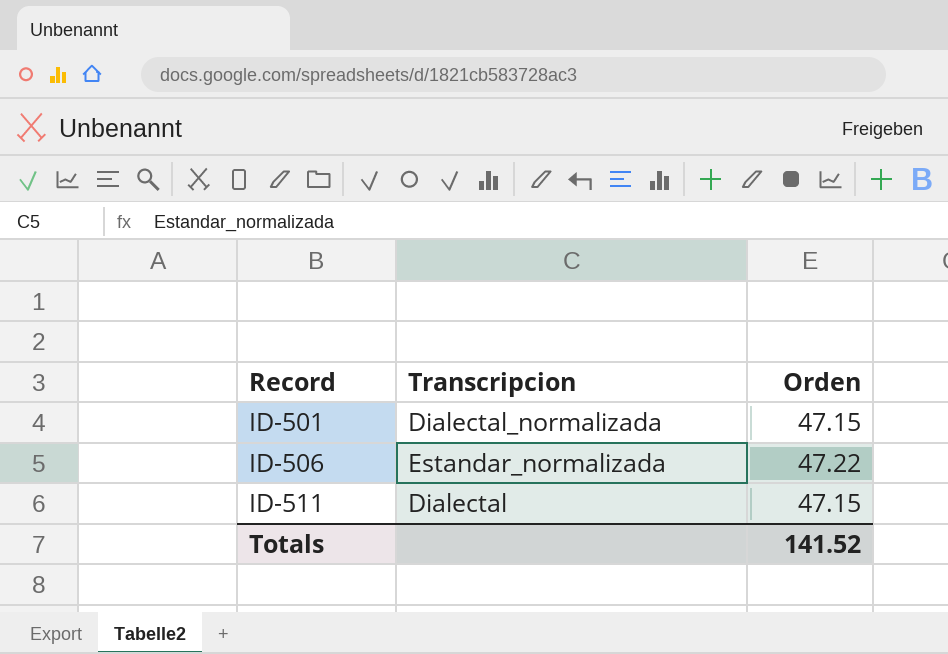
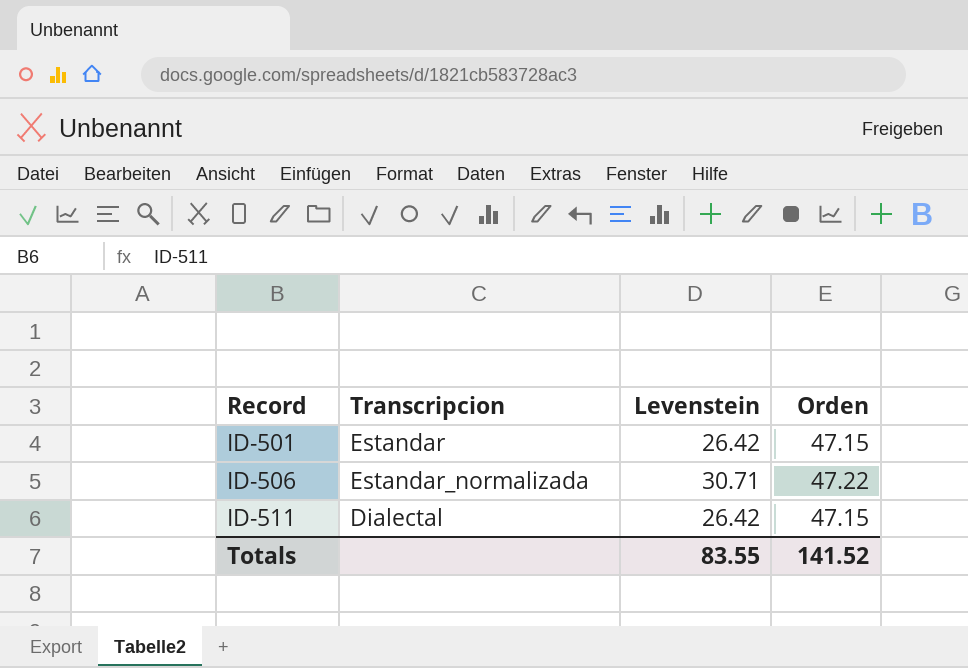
column Levenstein | position: none -> 3
ID-501 | Transcripcion: Dialectal_normalizada -> Estandar

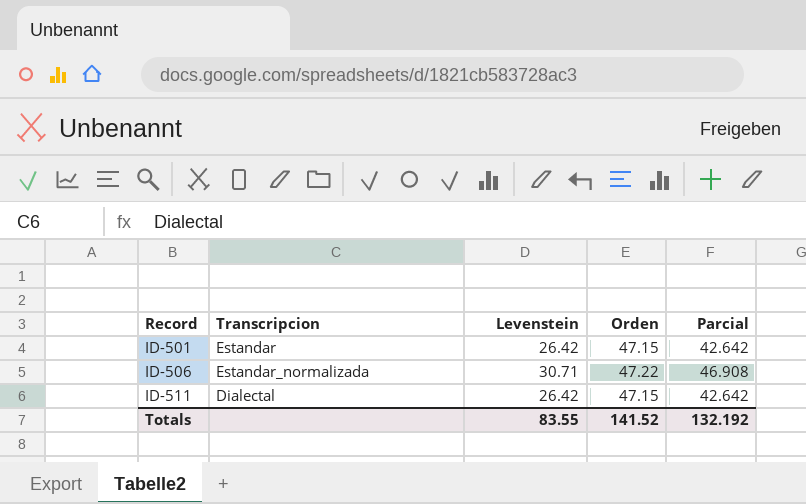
column Parcial | position: none -> 5

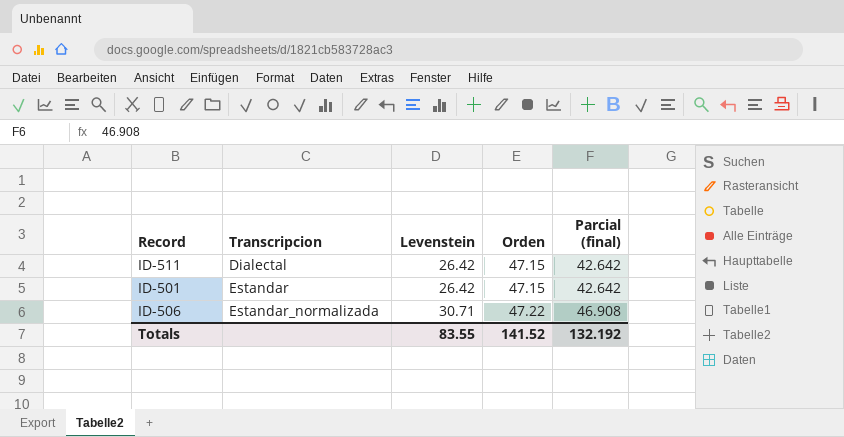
row order: Record ascending -> Transcripcion ascending
column name: Parcial -> Parcial (final)

